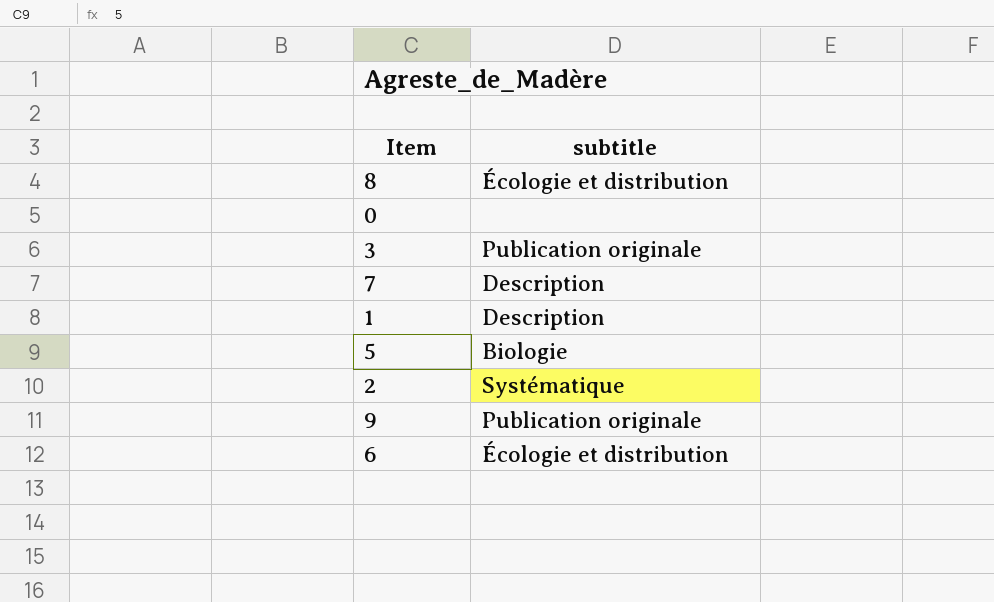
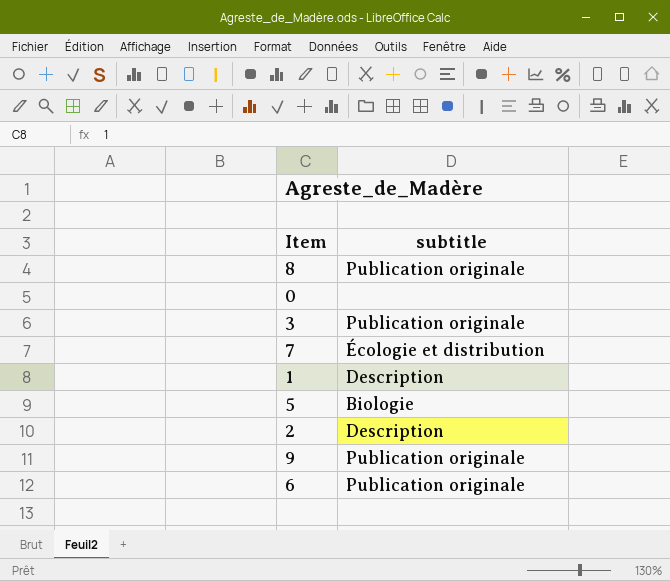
8 | subtitle: Écologie et distribution -> Publication originale
7 | subtitle: Description -> Écologie et distribution
2 | subtitle: Systématique -> Description
6 | subtitle: Écologie et distribution -> Publication originale

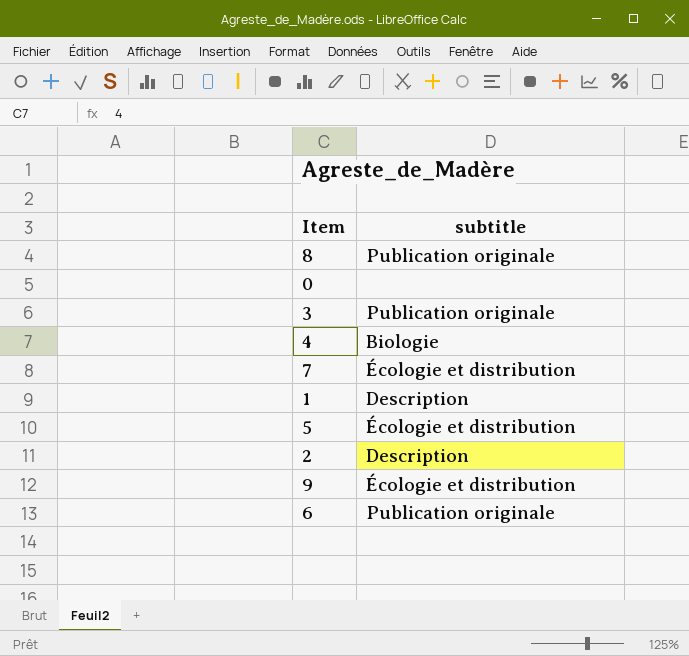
row 4: none -> Biologie
5 | subtitle: Biologie -> Écologie et distribution
9 | subtitle: Publication originale -> Écologie et distribution

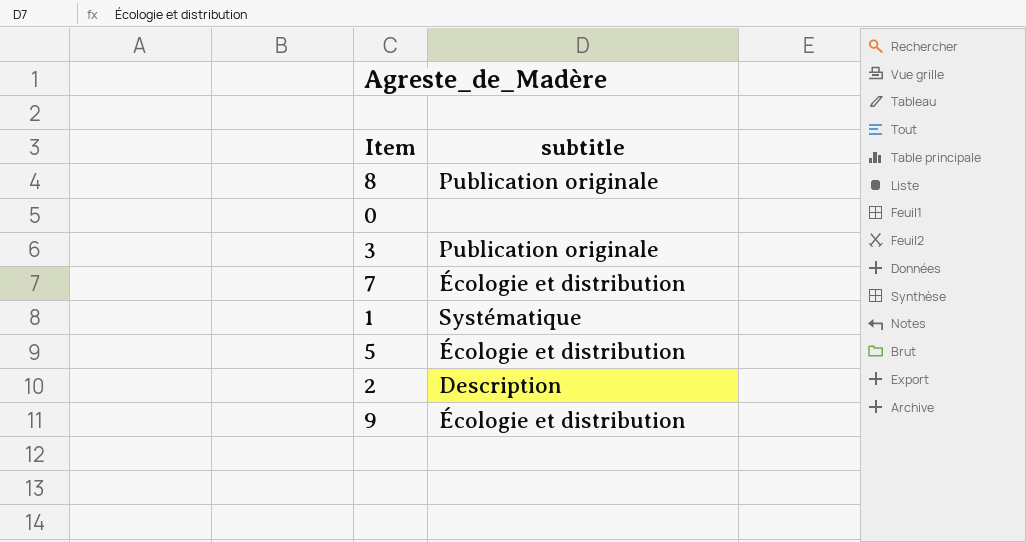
row 4: Biologie -> none
row 6: Publication originale -> none
1 | subtitle: Description -> Systématique

